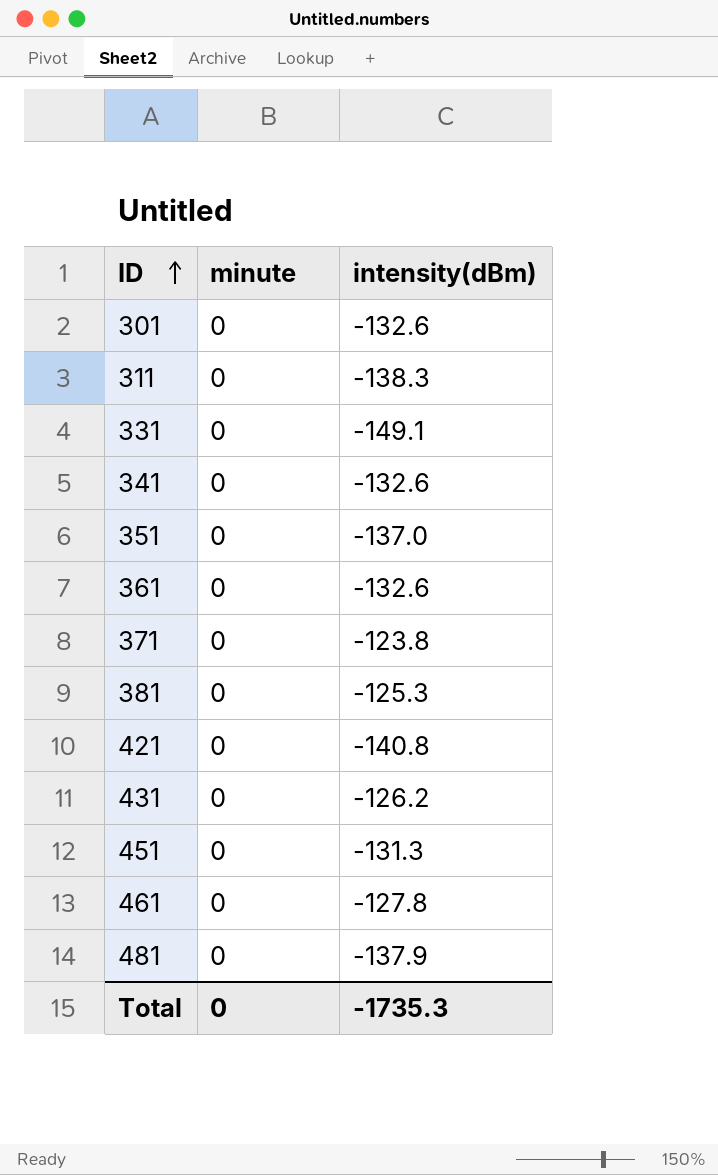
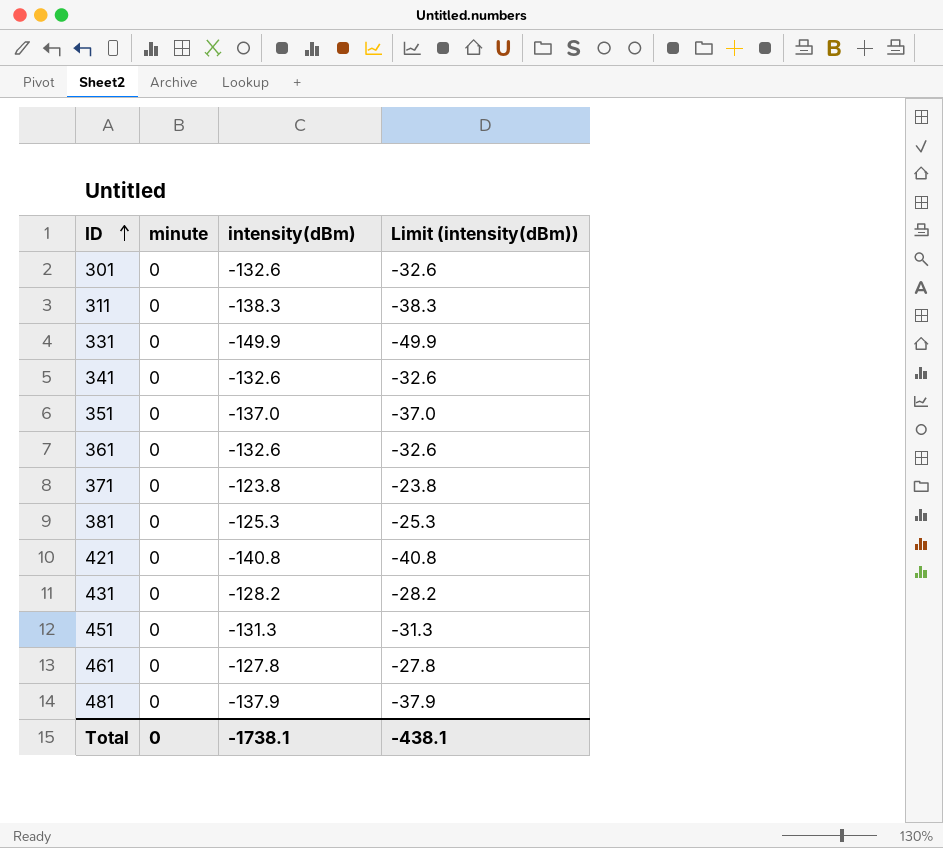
column Limit (intensity(dBm)) | formula: none -> [intensity(dBm)] + 100
331 | intensity(dBm): -149.1 -> -149.9
431 | intensity(dBm): -126.2 -> -128.2
Total | intensity(dBm): -1735.3 -> -1738.1

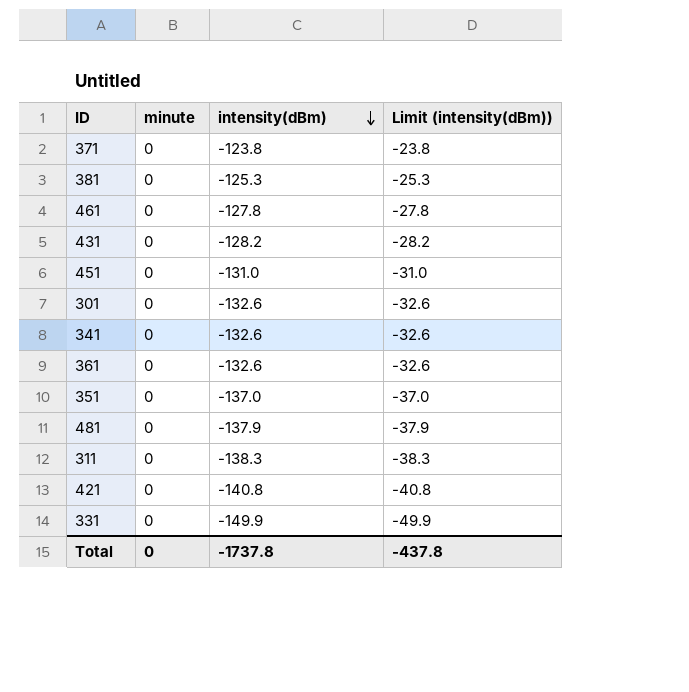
row order: ID ascending -> intensity(dBm) descending
451 | intensity(dBm): -131.3 -> -131.0
451 | Limit (intensity(dBm)): -31.3 -> -31.0
Total | intensity(dBm): -1738.1 -> -1737.8
Total | Limit (intensity(dBm)): -438.1 -> -437.8

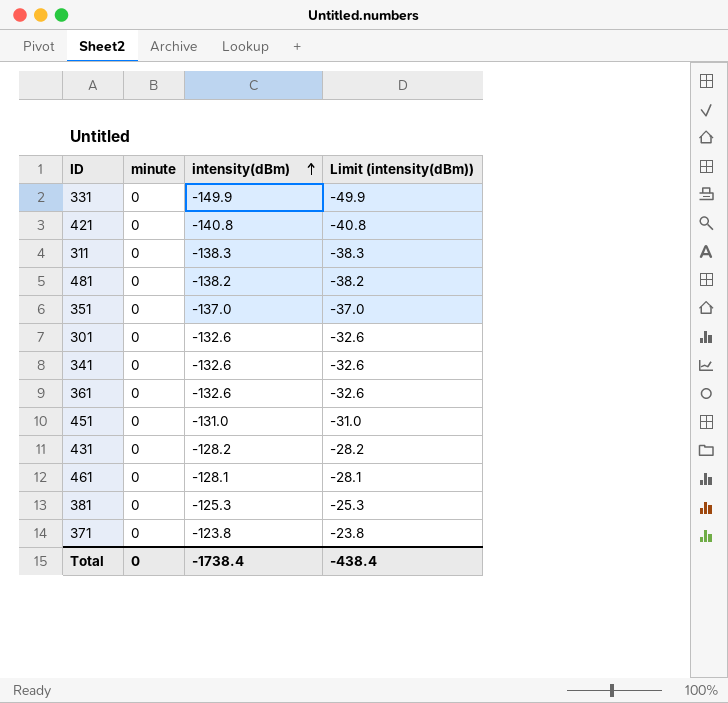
row order: intensity(dBm) descending -> intensity(dBm) ascending
481 | intensity(dBm): -137.9 -> -138.2
481 | Limit (intensity(dBm)): -37.9 -> -38.2
461 | intensity(dBm): -127.8 -> -128.1
461 | Limit (intensity(dBm)): -27.8 -> -28.1
Total | intensity(dBm): -1737.8 -> -1738.4
Total | Limit (intensity(dBm)): -437.8 -> -438.4

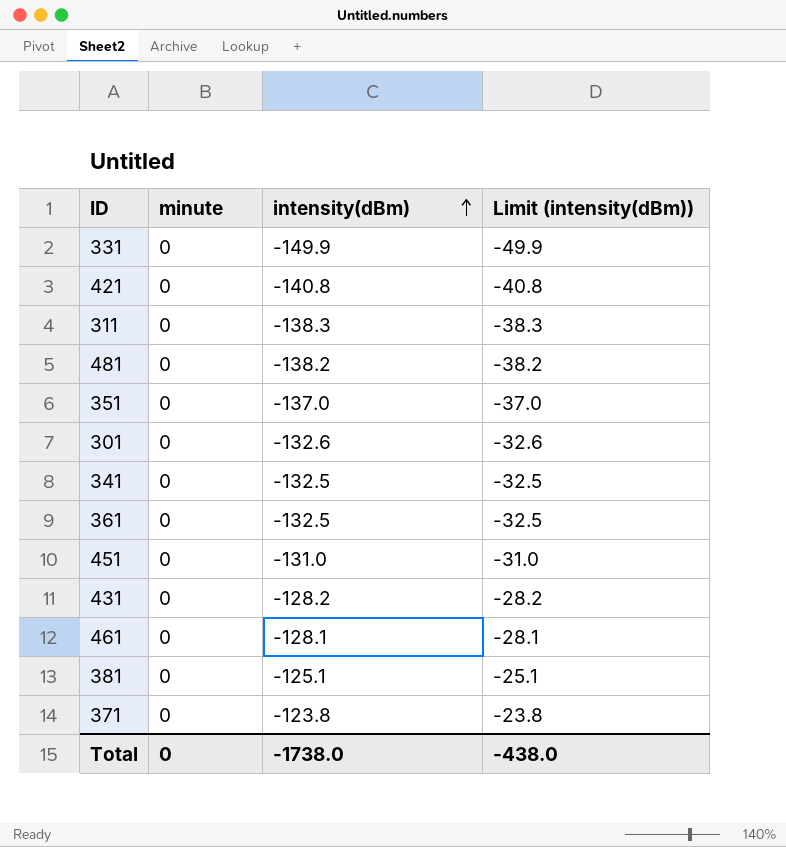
341 | intensity(dBm): -132.6 -> -132.5
341 | Limit (intensity(dBm)): -32.6 -> -32.5
361 | intensity(dBm): -132.6 -> -132.5
361 | Limit (intensity(dBm)): -32.6 -> -32.5
381 | intensity(dBm): -125.3 -> -125.1
381 | Limit (intensity(dBm)): -25.3 -> -25.1
Total | intensity(dBm): -1738.4 -> -1738.0
Total | Limit (intensity(dBm)): -438.4 -> -438.0

